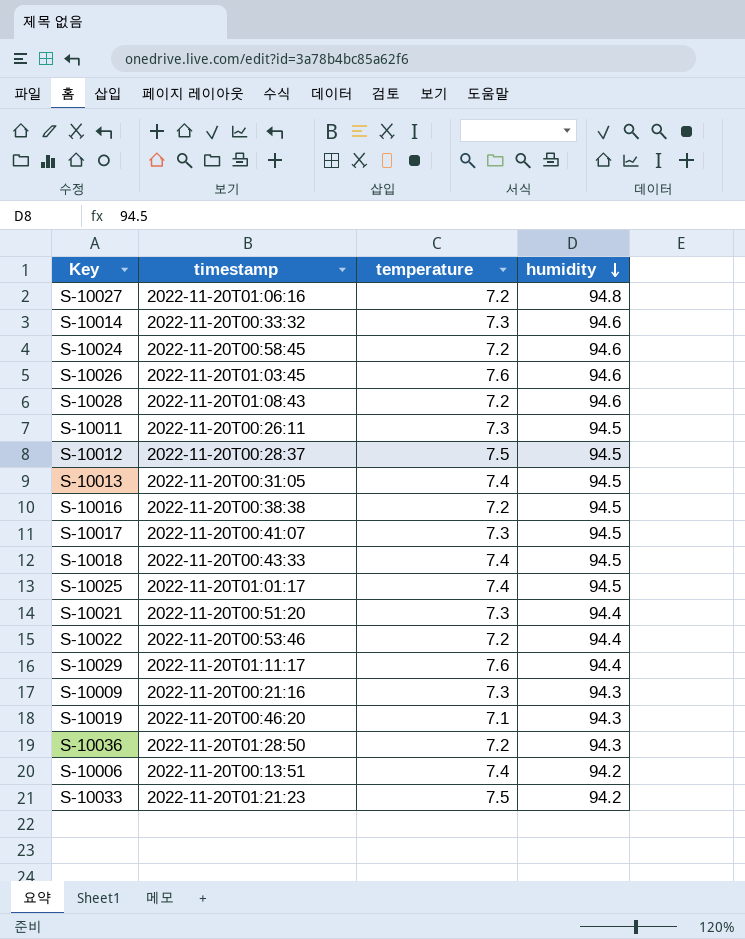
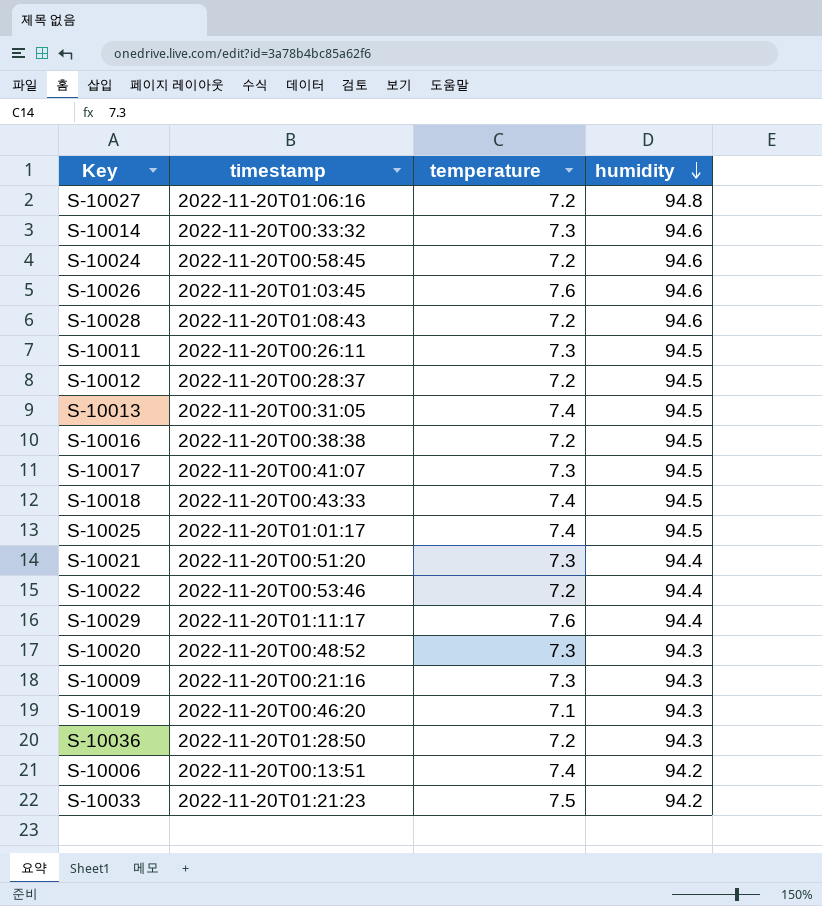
S-10012 | temperature: 7.5 -> 7.2
row S-10020: none -> 2022-11-20T00:48:52 | 7.3 | 94.3

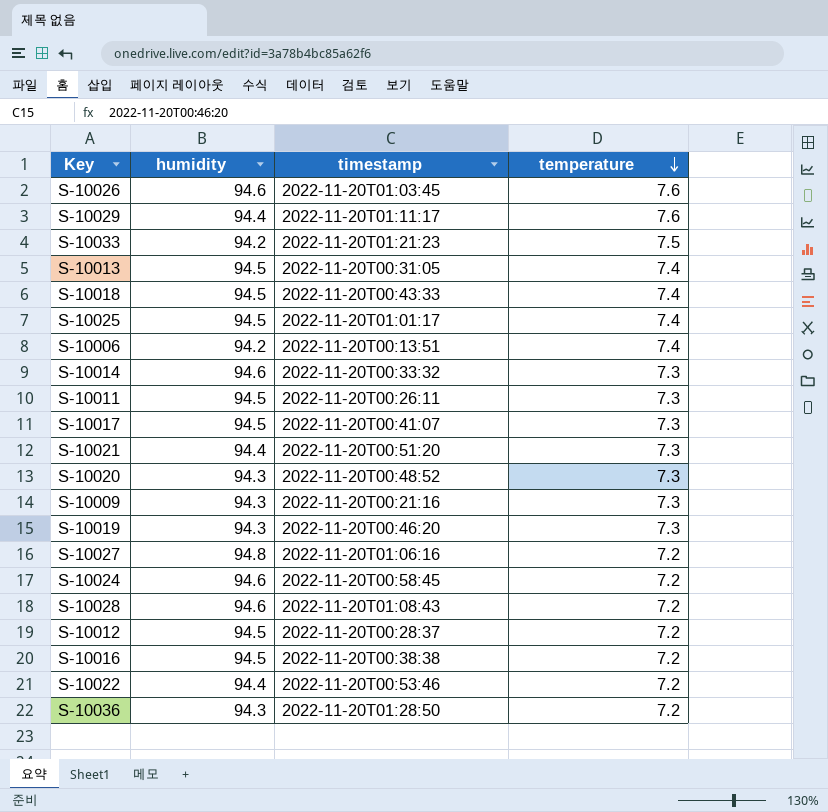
row order: humidity descending -> temperature descending
column humidity | position: 4 -> 2
S-10019 | temperature: 7.1 -> 7.3

